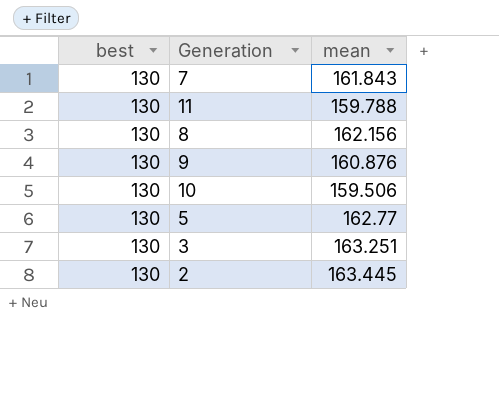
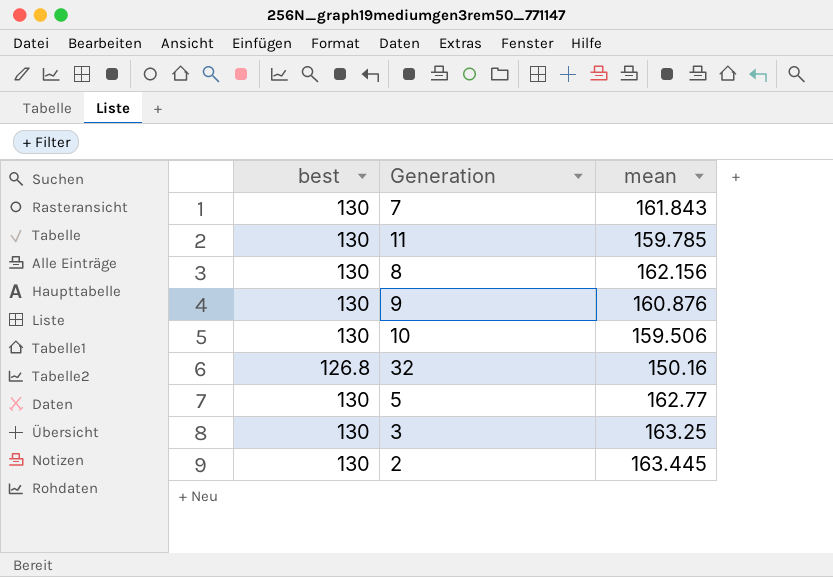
11 | mean: 159.788 -> 159.785
row 32: none -> 126.8 | 150.16
3 | mean: 163.251 -> 163.25

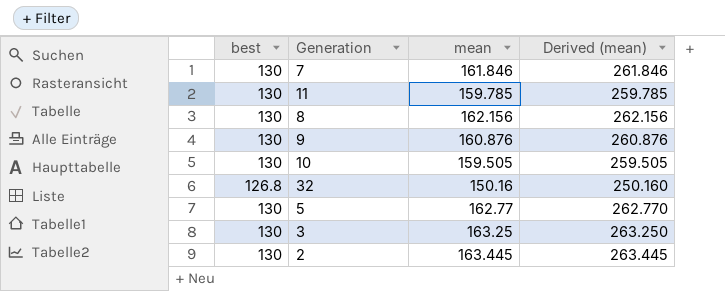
column Derived (mean) | formula: none -> [mean] + 100
7 | mean: 161.843 -> 161.846
10 | mean: 159.506 -> 159.505

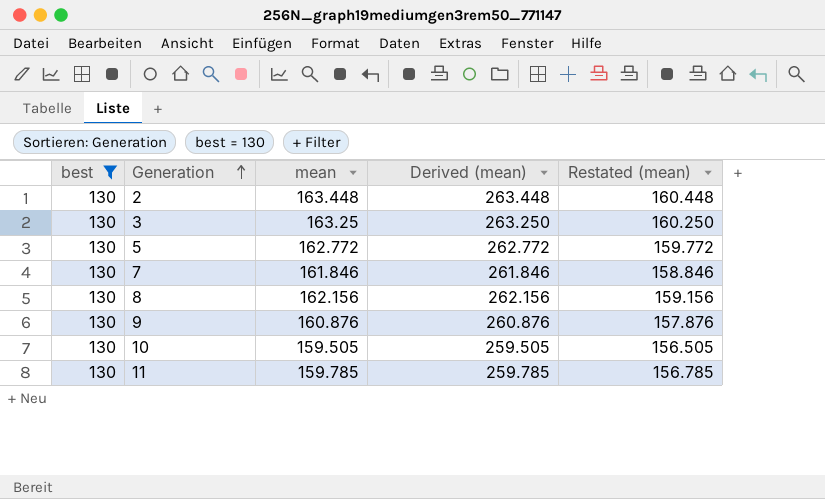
filter: none -> best = 130
row order: none -> Generation ascending
column Restated (mean) | formula: none -> [mean] - 3
2 | mean: 163.445 -> 163.448
2 | Derived (mean): 263.445 -> 263.448
5 | mean: 162.77 -> 162.772
5 | Derived (mean): 262.770 -> 262.772

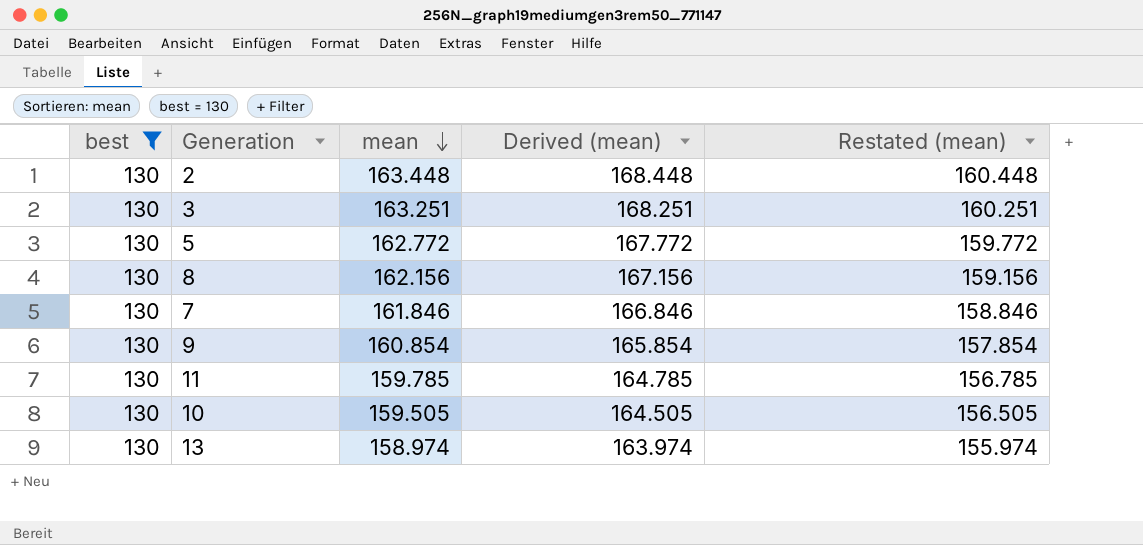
row order: Generation ascending -> mean descending
column Derived (mean) | formula: [mean] + 100 -> [mean] + 5
3 | mean: 163.25 -> 163.251
3 | Restated (mean): 160.250 -> 160.251
9 | mean: 160.876 -> 160.854
9 | Restated (mean): 157.876 -> 157.854
row 13: none -> 130 | 158.974 | 163.974 | 155.974

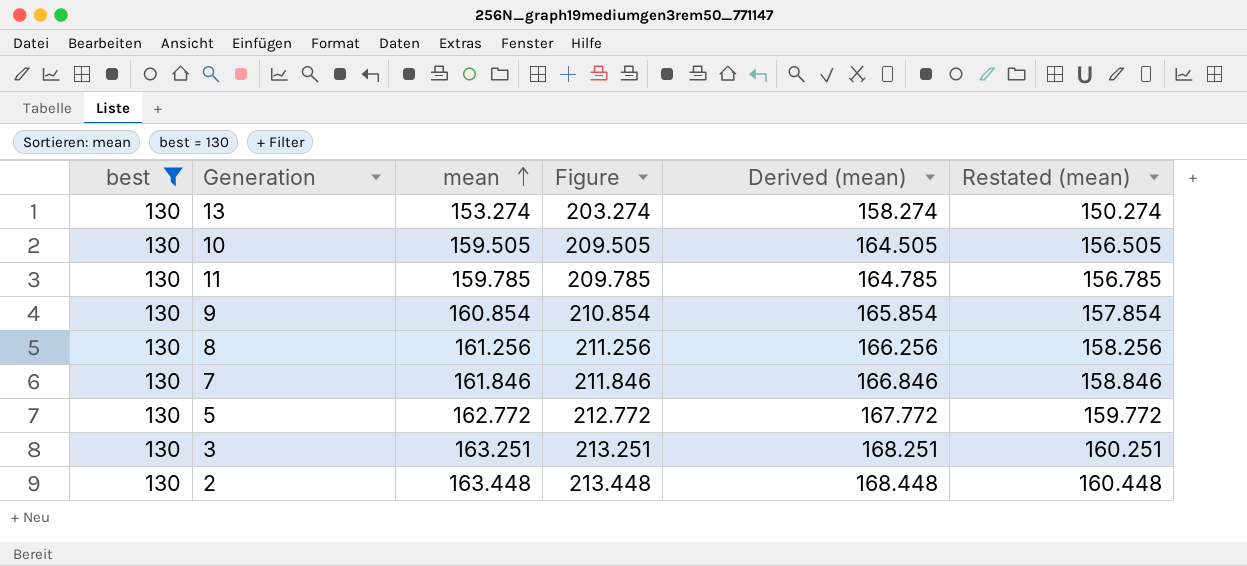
row order: mean descending -> mean ascending
column Figure | formula: none -> [mean] + 50
13 | mean: 158.974 -> 153.274
13 | Derived (mean): 163.974 -> 158.274
13 | Restated (mean): 155.974 -> 150.274
8 | mean: 162.156 -> 161.256
8 | Derived (mean): 167.156 -> 166.256
8 | Restated (mean): 159.156 -> 158.256

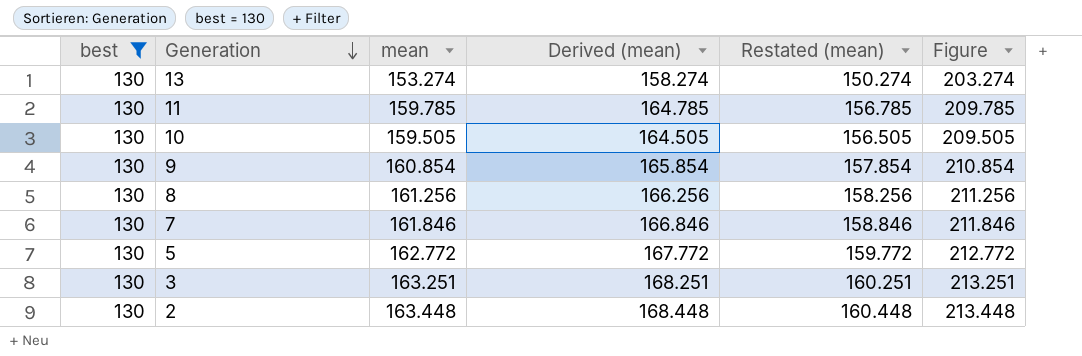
row order: mean ascending -> Generation descending
column Figure | position: 4 -> 6

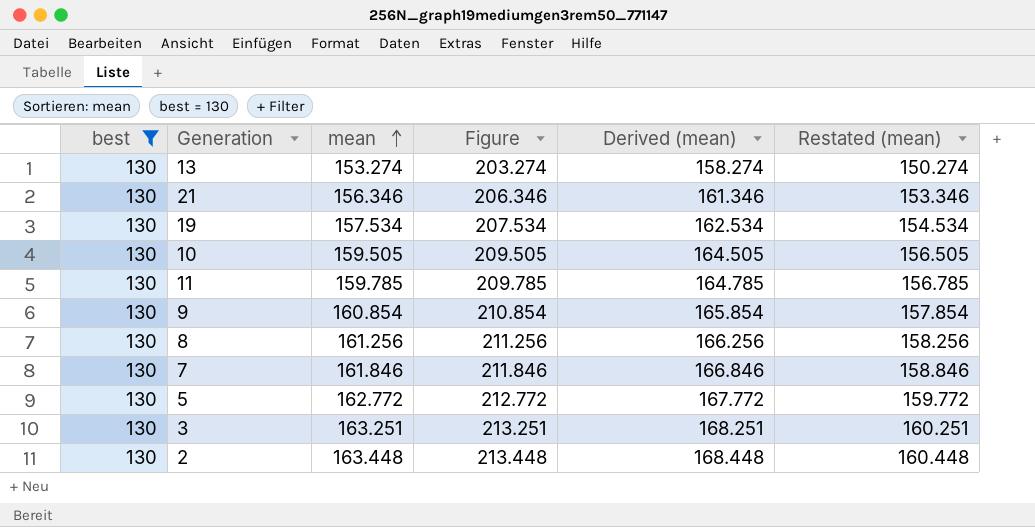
row order: Generation descending -> mean ascending
column Figure | position: 6 -> 4
row 21: none -> 130 | 156.346 | 206.346 | 161.346 | 153.346
row 19: none -> 130 | 157.534 | 207.534 | 162.534 | 154.534

